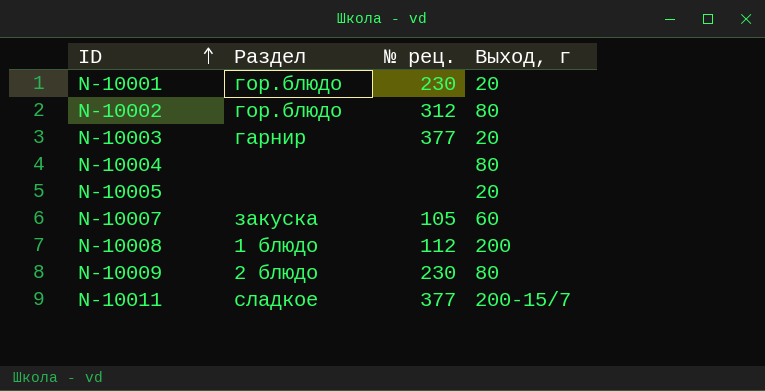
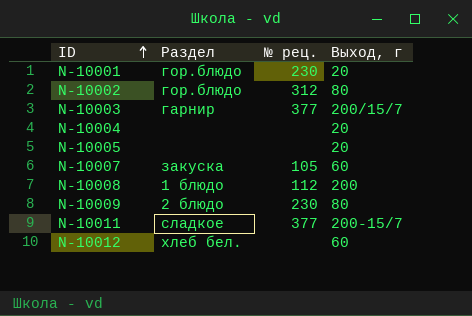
N-10003 | Выход, г: 20 -> 200/15/7
N-10004 | Выход, г: 80 -> 20
row N-10012: none -> хлеб бел. | none | 60

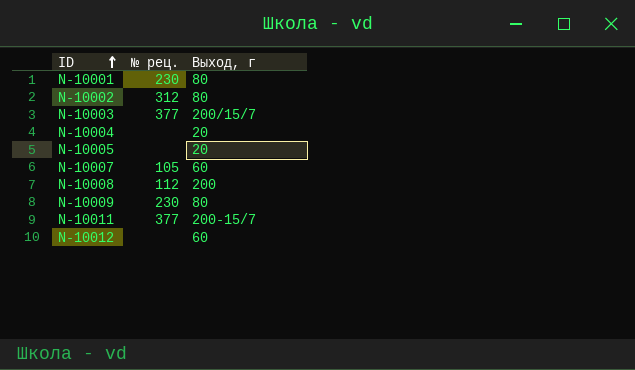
column Раздел | position: 2 -> none
N-10001 | Выход, г: 20 -> 80

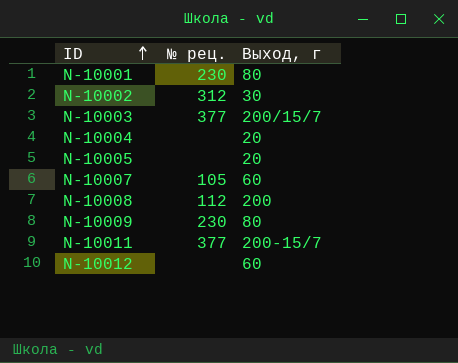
N-10002 | Выход, г: 80 -> 30

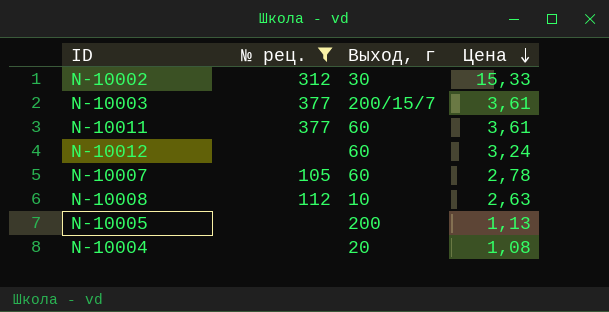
filter: none -> № рец. != 230
row order: ID ascending -> Цена descending
column Цена | position: none -> 4
N-10011 | Выход, г: 200-15/7 -> 60
N-10008 | Выход, г: 200 -> 10
N-10005 | Выход, г: 20 -> 200

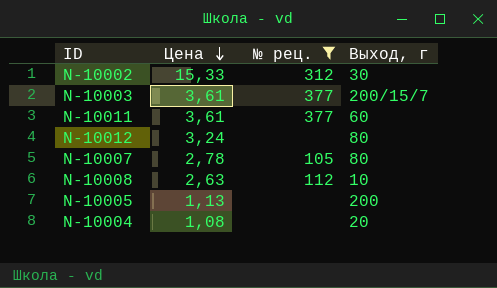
column Цена | position: 4 -> 2
N-10012 | Выход, г: 60 -> 80
N-10007 | Выход, г: 60 -> 80

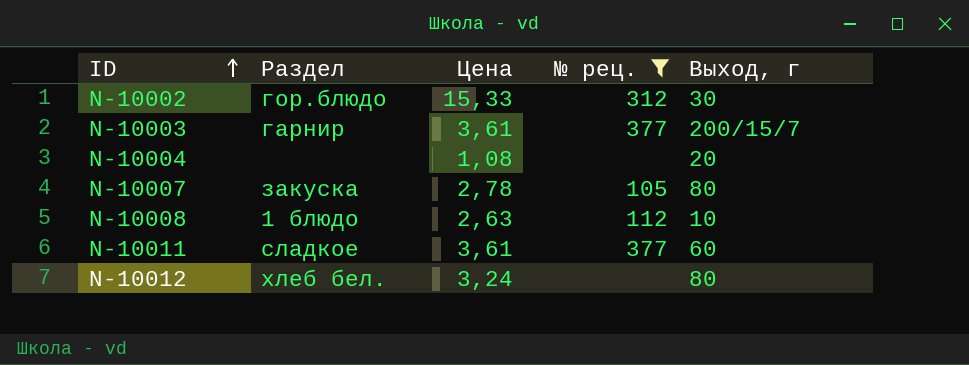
row order: Цена descending -> ID ascending
column Раздел | position: none -> 2
row N-10005: 1,13 | none | 200 -> none

